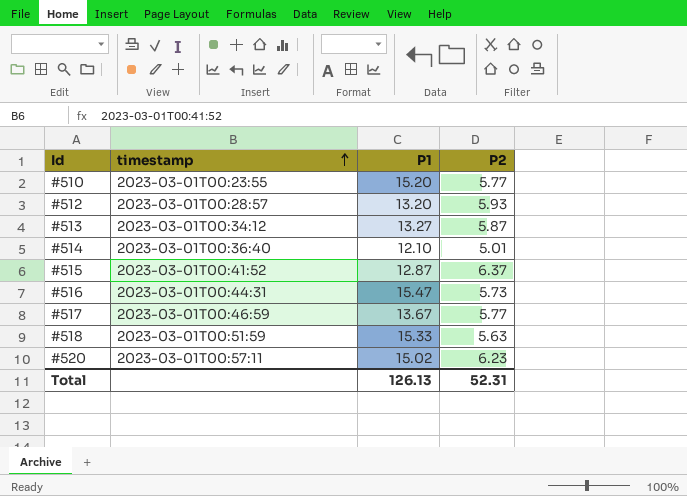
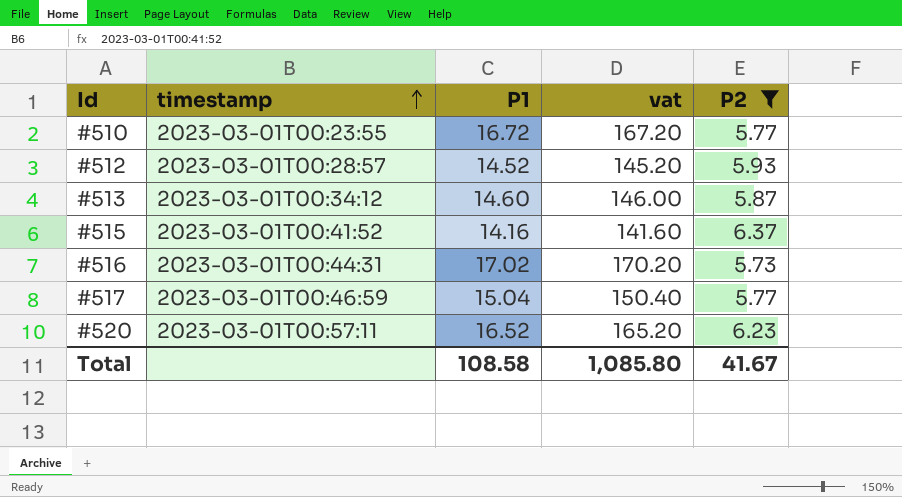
filter: none -> P2 >= 5.73
column vat | formula: none -> [P1] * 10
#510 | P1: 15.20 -> 16.72
#512 | P1: 13.20 -> 14.52
#513 | P1: 13.27 -> 14.60
#515 | P1: 12.87 -> 14.16
#516 | P1: 15.47 -> 17.02
#517 | P1: 13.67 -> 15.04
#520 | P1: 15.02 -> 16.52
Total | P1: 126.13 -> 108.58
Total | P2: 52.31 -> 41.67

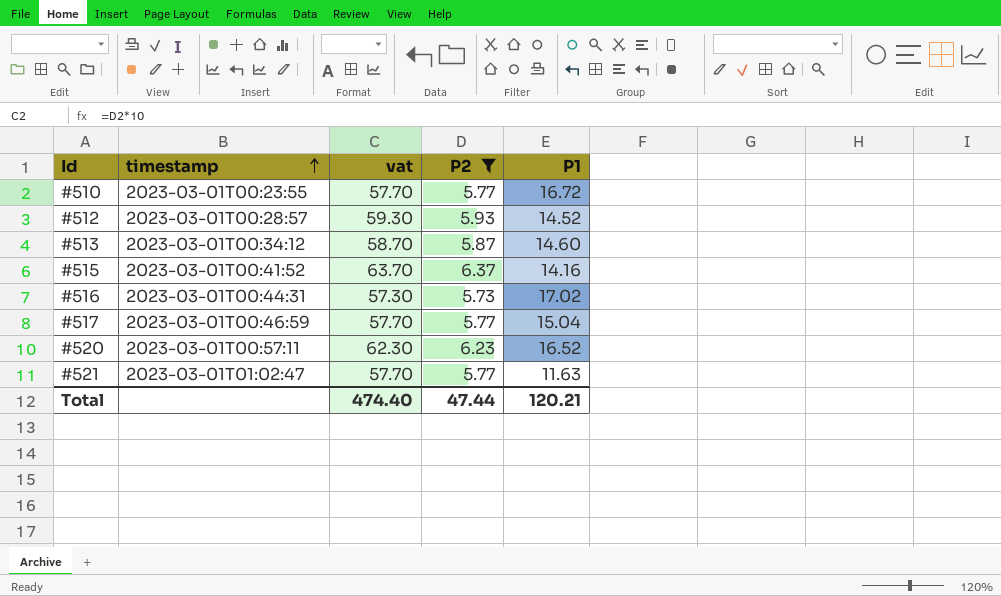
column vat | formula: [P1] * 10 -> [P2] * 10
column P1 | position: 3 -> 5
row #521: none -> 2023-03-01T01:02:47 | 57.70 | 5.77 | 11.63
Total | vat: 1,085.80 -> 474.40
Total | P2: 41.67 -> 47.44
Total | P1: 108.58 -> 120.21

